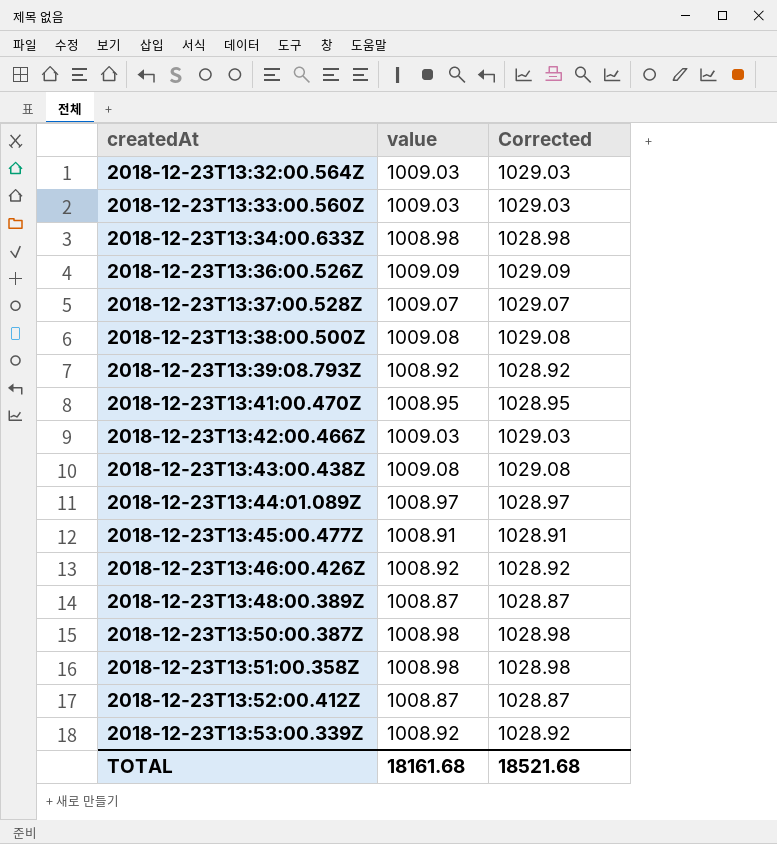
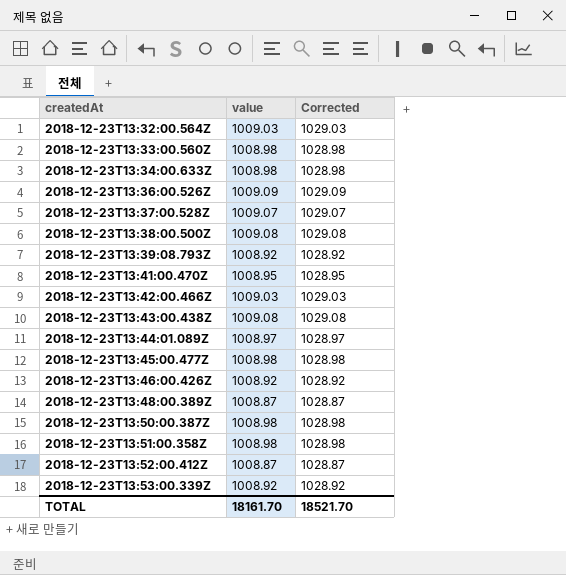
2018-12-23T13:33:00.560Z | value: 1009.03 -> 1008.98
2018-12-23T13:33:00.560Z | Corrected: 1029.03 -> 1028.98
2018-12-23T13:45:00.477Z | value: 1008.91 -> 1008.98
2018-12-23T13:45:00.477Z | Corrected: 1028.91 -> 1028.98
TOTAL | value: 18161.68 -> 18161.70
TOTAL | Corrected: 18521.68 -> 18521.70

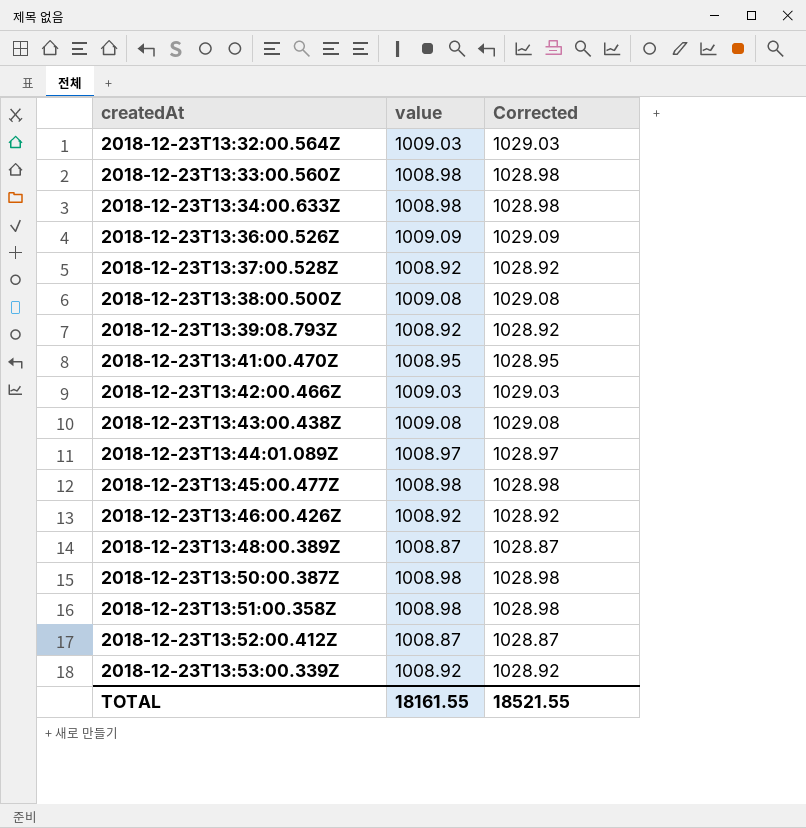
2018-12-23T13:37:00.528Z | value: 1009.07 -> 1008.92
2018-12-23T13:37:00.528Z | Corrected: 1029.07 -> 1028.92
TOTAL | value: 18161.70 -> 18161.55
TOTAL | Corrected: 18521.70 -> 18521.55

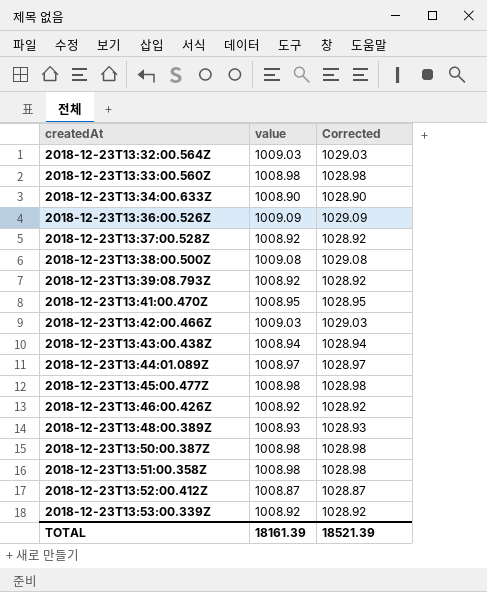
2018-12-23T13:34:00.633Z | value: 1008.98 -> 1008.90
2018-12-23T13:34:00.633Z | Corrected: 1028.98 -> 1028.90
2018-12-23T13:43:00.438Z | value: 1009.08 -> 1008.94
2018-12-23T13:43:00.438Z | Corrected: 1029.08 -> 1028.94
2018-12-23T13:48:00.389Z | value: 1008.87 -> 1008.93
2018-12-23T13:48:00.389Z | Corrected: 1028.87 -> 1028.93
TOTAL | value: 18161.55 -> 18161.39
TOTAL | Corrected: 18521.55 -> 18521.39

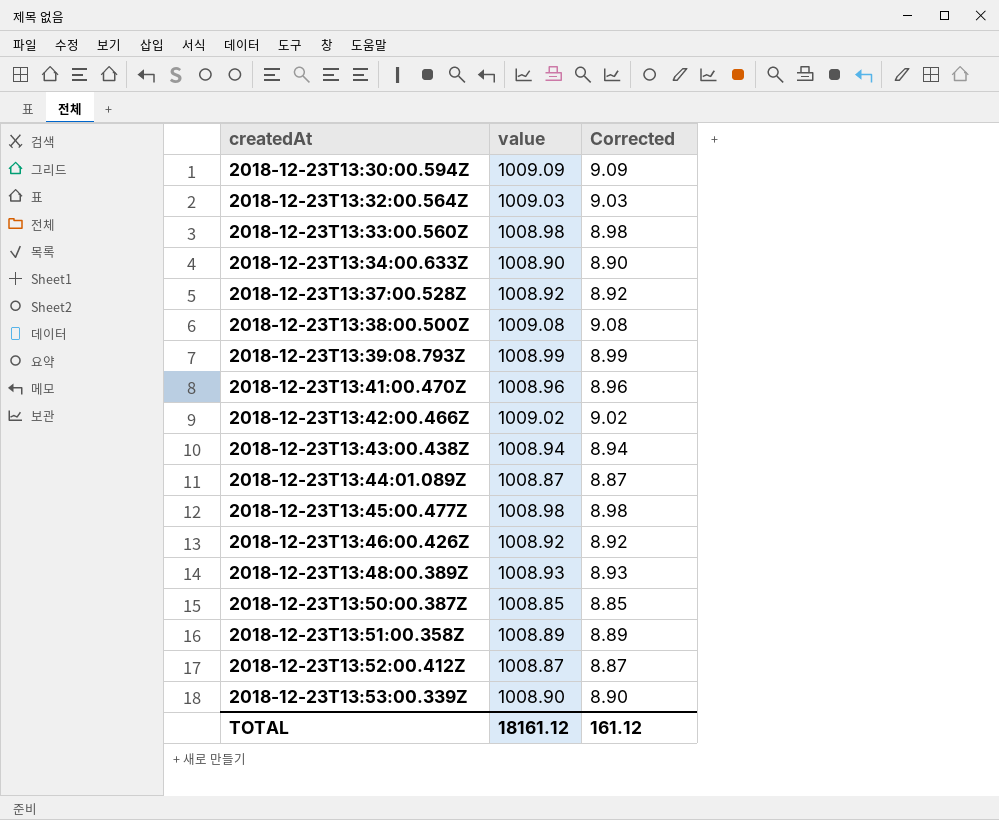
column Corrected | formula: [value] + 20 -> [value] - 1000
row 2018-12-23T13:36:00.526Z: 1009.09 | 1029.09 -> none
row 2018-12-23T13:30:00.594Z: none -> 1009.09 | 9.09
2018-12-23T13:39:08.793Z | value: 1008.92 -> 1008.99
2018-12-23T13:41:00.470Z | value: 1008.95 -> 1008.96
2018-12-23T13:42:00.466Z | value: 1009.03 -> 1009.02
2018-12-23T13:44:01.089Z | value: 1008.97 -> 1008.87
2018-12-23T13:50:00.387Z | value: 1008.98 -> 1008.85
2018-12-23T13:51:00.358Z | value: 1008.98 -> 1008.89
2018-12-23T13:53:00.339Z | value: 1008.92 -> 1008.90
TOTAL | value: 18161.39 -> 18161.12
TOTAL | Corrected: 18521.39 -> 161.12

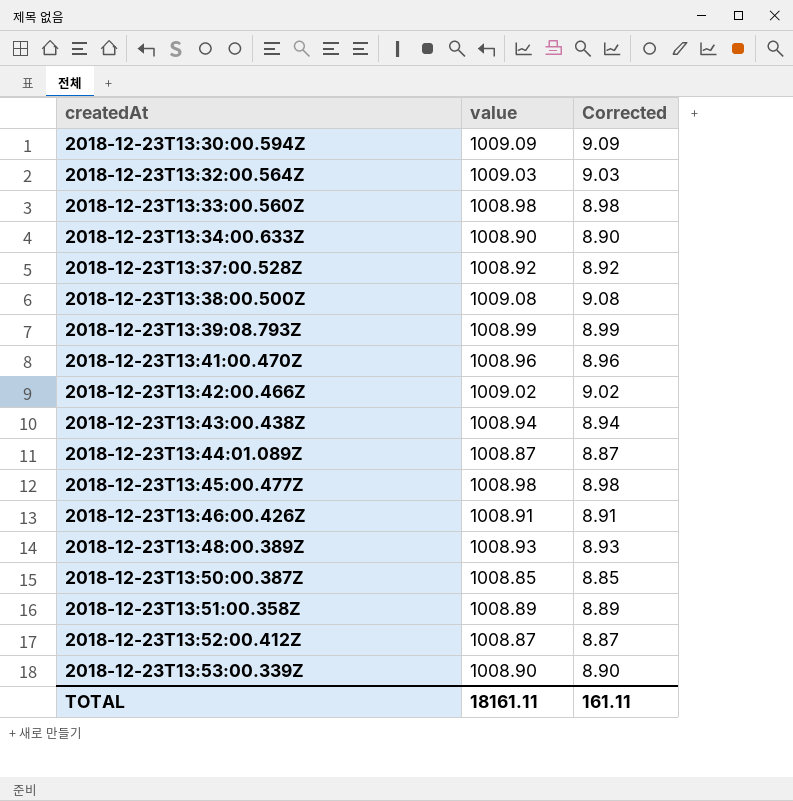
2018-12-23T13:46:00.426Z | value: 1008.92 -> 1008.91
2018-12-23T13:46:00.426Z | Corrected: 8.92 -> 8.91
TOTAL | value: 18161.12 -> 18161.11
TOTAL | Corrected: 161.12 -> 161.11

